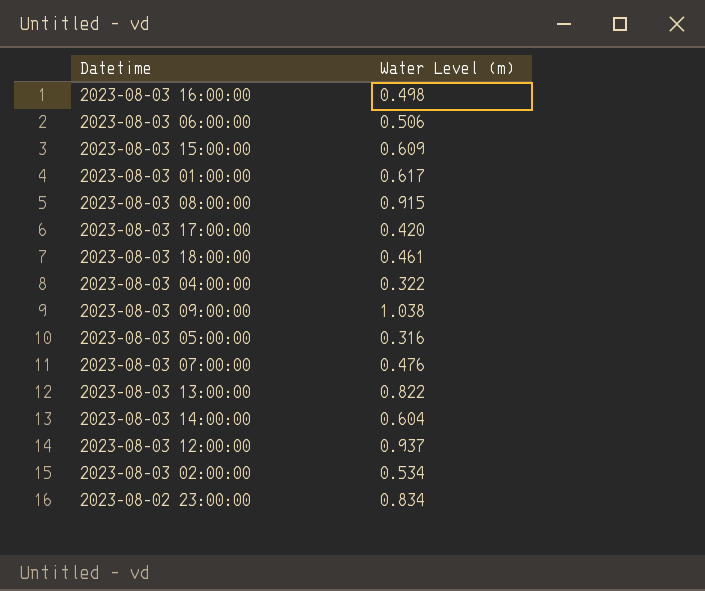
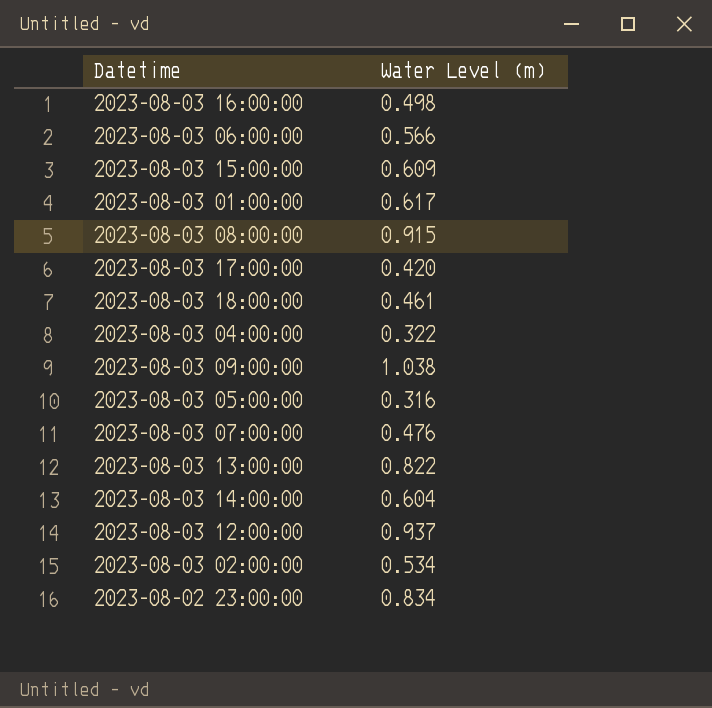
2023-08-03 06:00:00 | Water Level (m): 0.506 -> 0.566

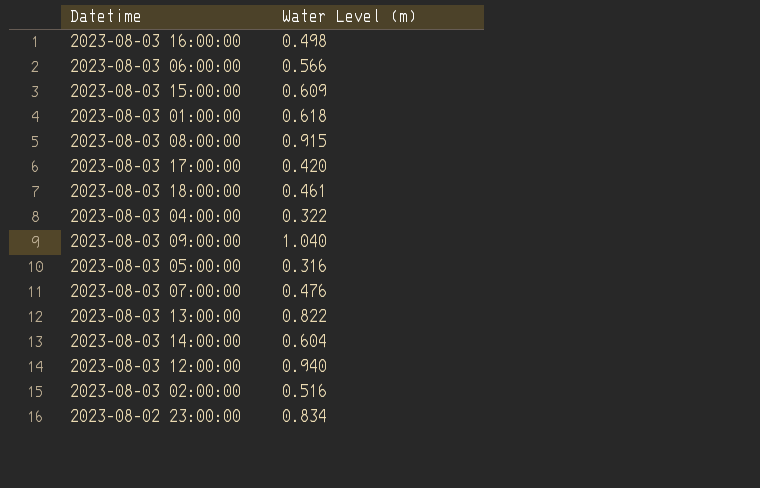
2023-08-03 01:00:00 | Water Level (m): 0.617 -> 0.618
2023-08-03 09:00:00 | Water Level (m): 1.038 -> 1.040
2023-08-03 12:00:00 | Water Level (m): 0.937 -> 0.940
2023-08-03 02:00:00 | Water Level (m): 0.534 -> 0.516

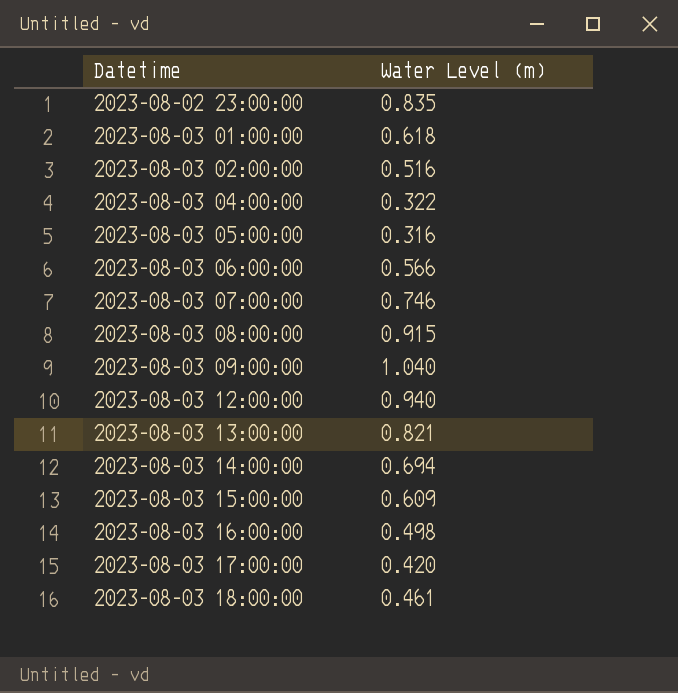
row order: none -> Datetime ascending
2023-08-02 23:00:00 | Water Level (m): 0.834 -> 0.835
2023-08-03 07:00:00 | Water Level (m): 0.476 -> 0.746
2023-08-03 13:00:00 | Water Level (m): 0.822 -> 0.821
2023-08-03 14:00:00 | Water Level (m): 0.604 -> 0.694

